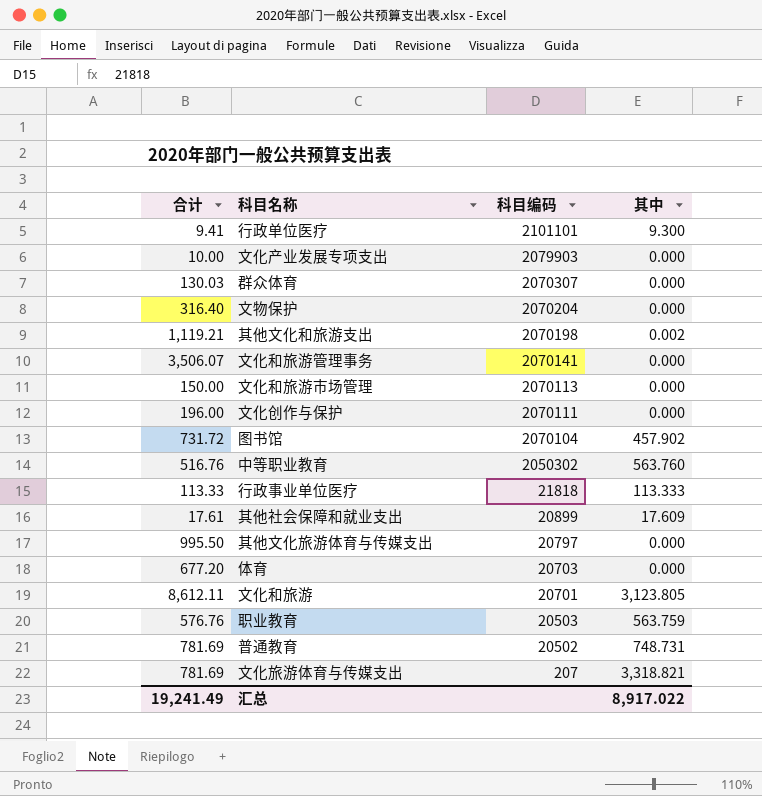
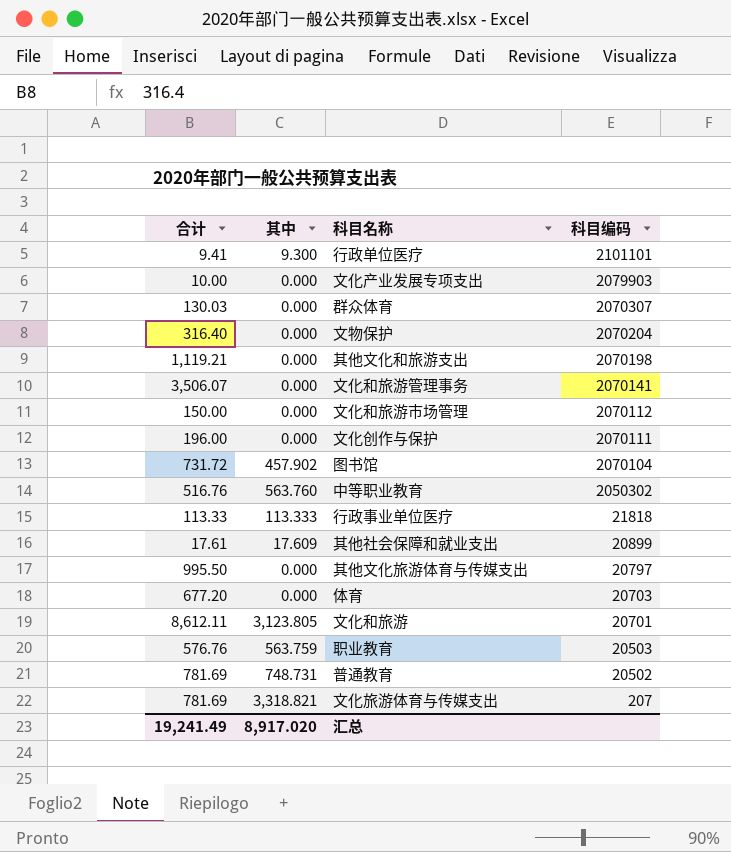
column 其中 | position: 4 -> 2
其他文化和旅游支出 | 其中: 0.002 -> 0.000
文化和旅游市场管理 | 科目编码: 2070113 -> 2070112
汇总 | 其中: 8,917.022 -> 8,917.020

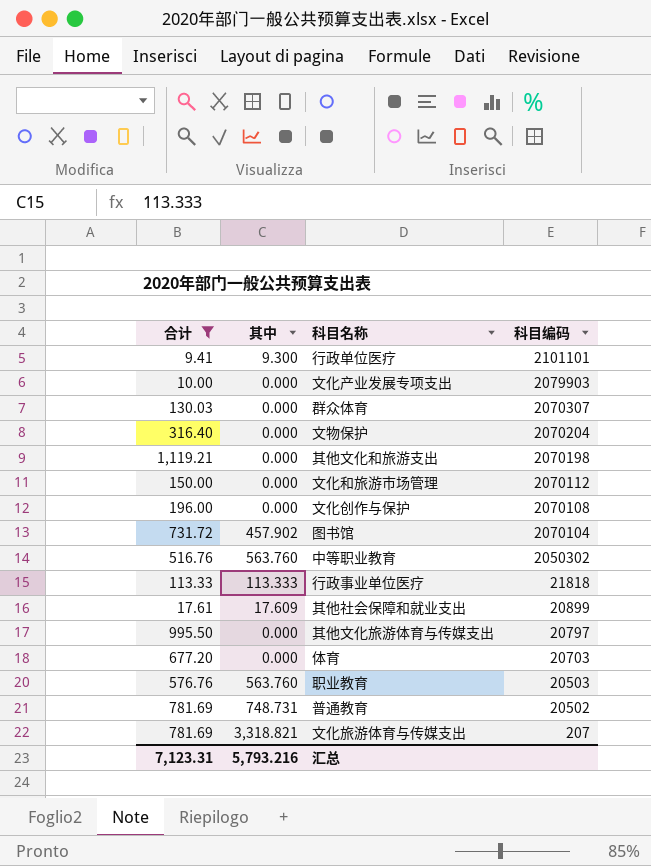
filter: none -> 合计 <= 1,119.21
文化创作与保护 | 科目编码: 2070111 -> 2070108
职业教育 | 其中: 563.759 -> 563.760
汇总 | 合计: 19,241.49 -> 7,123.31
汇总 | 其中: 8,917.020 -> 5,793.216

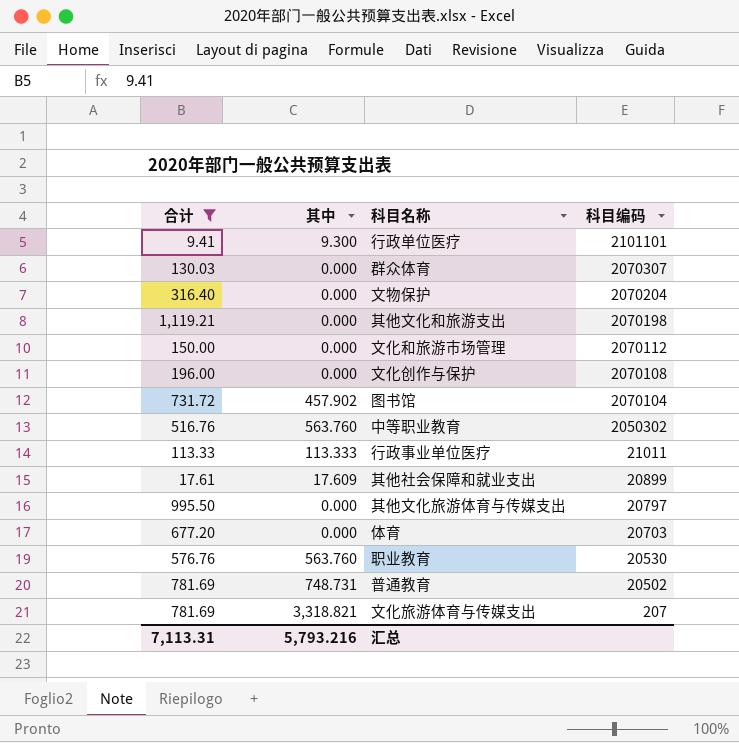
row 文化产业发展专项支出: 10.00 | 0.000 | 2079903 -> none
行政事业单位医疗 | 科目编码: 21818 -> 21011
职业教育 | 科目编码: 20503 -> 20530
汇总 | 合计: 7,123.31 -> 7,113.31

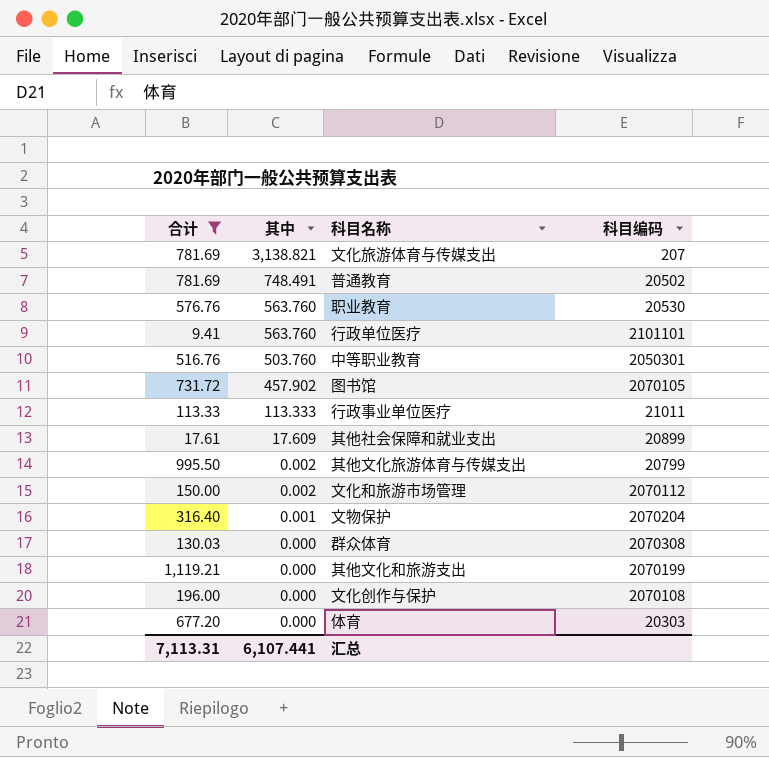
row order: 科目编码 descending -> 其中 descending
文化旅游体育与传媒支出 | 其中: 3,318.821 -> 3,138.821
普通教育 | 其中: 748.731 -> 748.491
行政单位医疗 | 其中: 9.300 -> 563.760
中等职业教育 | 其中: 563.760 -> 503.760
中等职业教育 | 科目编码: 2050302 -> 2050301
图书馆 | 科目编码: 2070104 -> 2070105
其他文化旅游体育与传媒支出 | 其中: 0.000 -> 0.002
其他文化旅游体育与传媒支出 | 科目编码: 20797 -> 20799
文化和旅游市场管理 | 其中: 0.000 -> 0.002
文物保护 | 其中: 0.000 -> 0.001
群众体育 | 科目编码: 2070307 -> 2070308
其他文化和旅游支出 | 科目编码: 2070198 -> 2070199
体育 | 科目编码: 20703 -> 20303
汇总 | 其中: 5,793.216 -> 6,107.441

